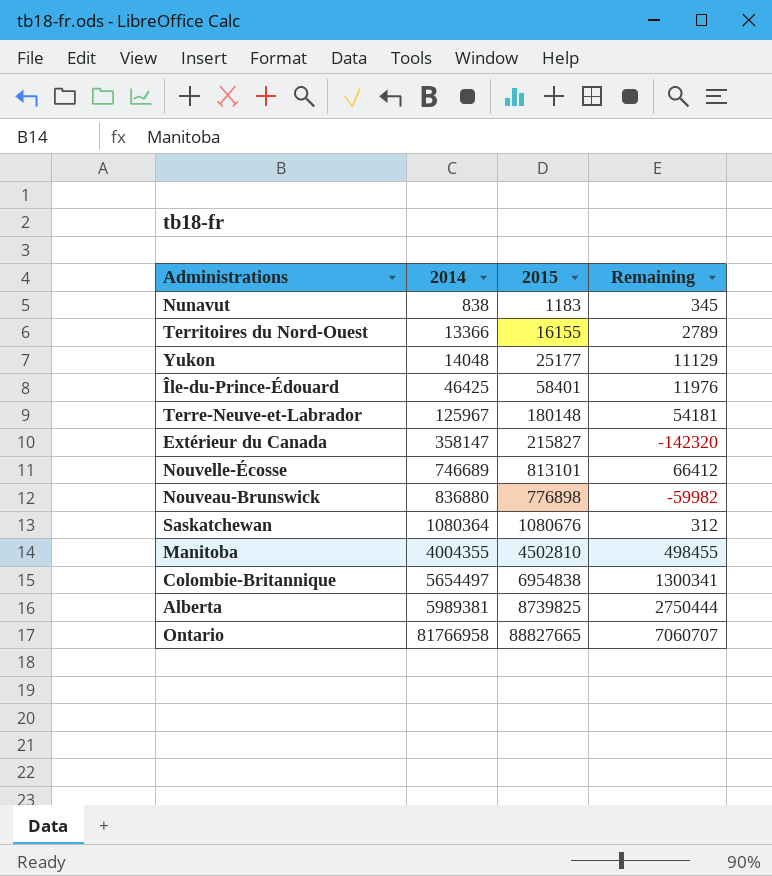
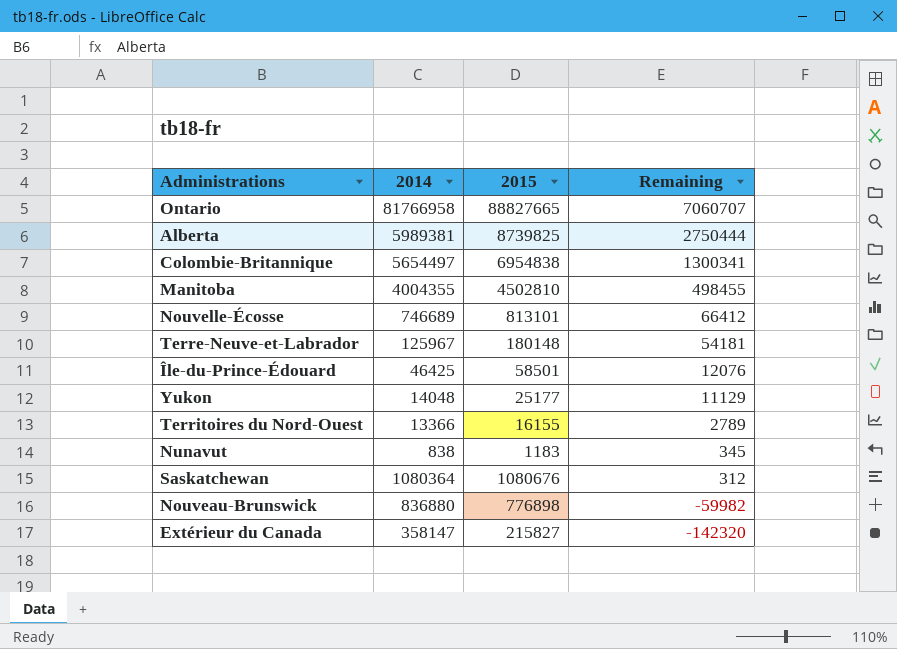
row order: 2014 ascending -> Remaining descending
Île-du-Prince-Édouard | 2015: 58401 -> 58501
Île-du-Prince-Édouard | Remaining: 11976 -> 12076

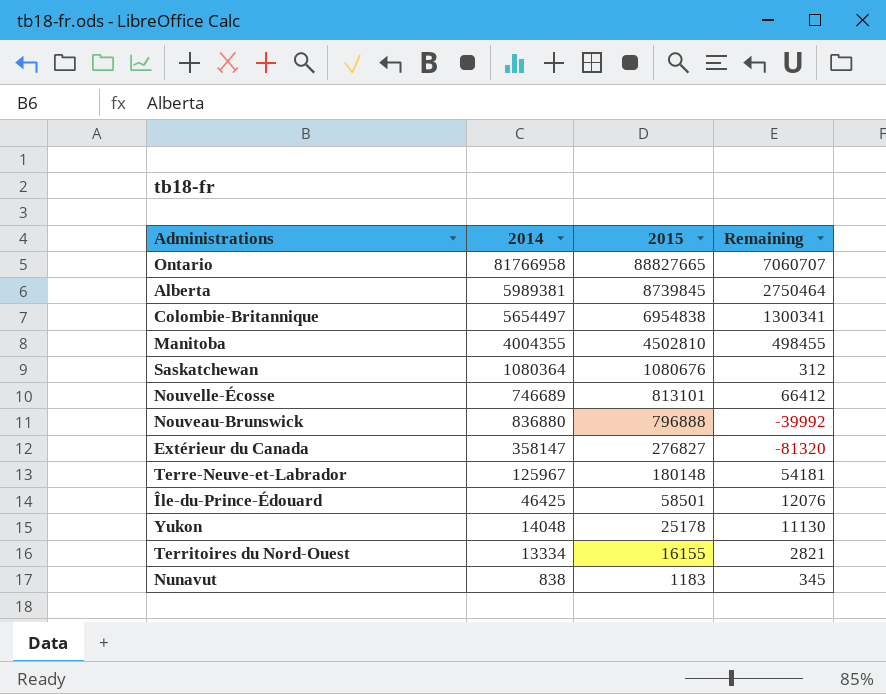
row order: Remaining descending -> 2015 descending
Alberta | 2015: 8739825 -> 8739845
Alberta | Remaining: 2750444 -> 2750464
Nouveau-Brunswick | 2015: 776898 -> 796888
Nouveau-Brunswick | Remaining: -59982 -> -39992
Extérieur du Canada | 2015: 215827 -> 276827
Extérieur du Canada | Remaining: -142320 -> -81320
Yukon | 2015: 25177 -> 25178
Yukon | Remaining: 11129 -> 11130
Territoires du Nord-Ouest | 2014: 13366 -> 13334
Territoires du Nord-Ouest | Remaining: 2789 -> 2821

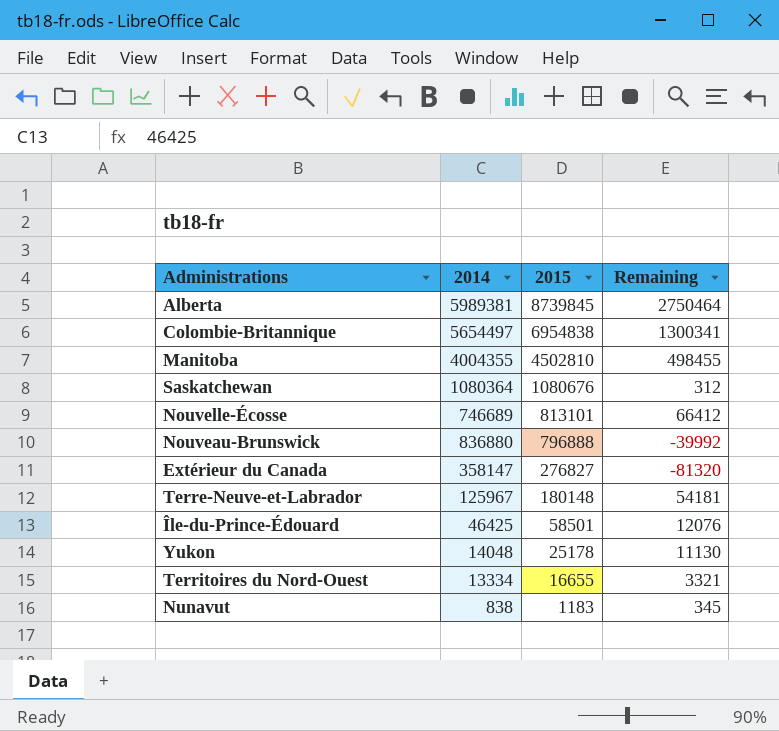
row Ontario: 81766958 | 88827665 | 7060707 -> none
Territoires du Nord-Ouest | 2015: 16155 -> 16655
Territoires du Nord-Ouest | Remaining: 2821 -> 3321

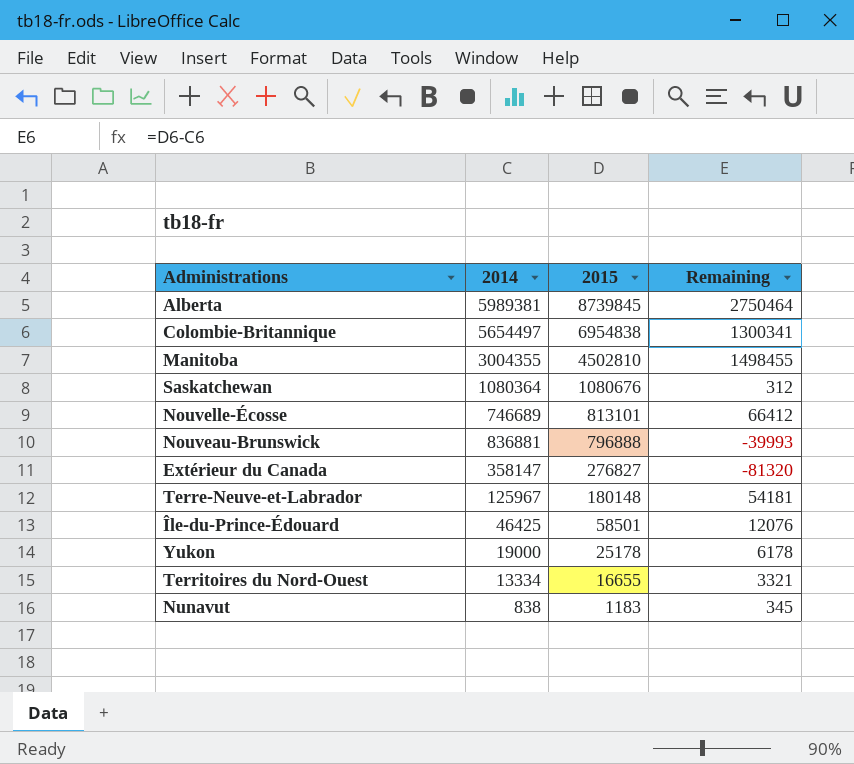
Manitoba | 2014: 4004355 -> 3004355
Manitoba | Remaining: 498455 -> 1498455
Nouveau-Brunswick | 2014: 836880 -> 836881
Nouveau-Brunswick | Remaining: -39992 -> -39993
Yukon | 2014: 14048 -> 19000
Yukon | Remaining: 11130 -> 6178

